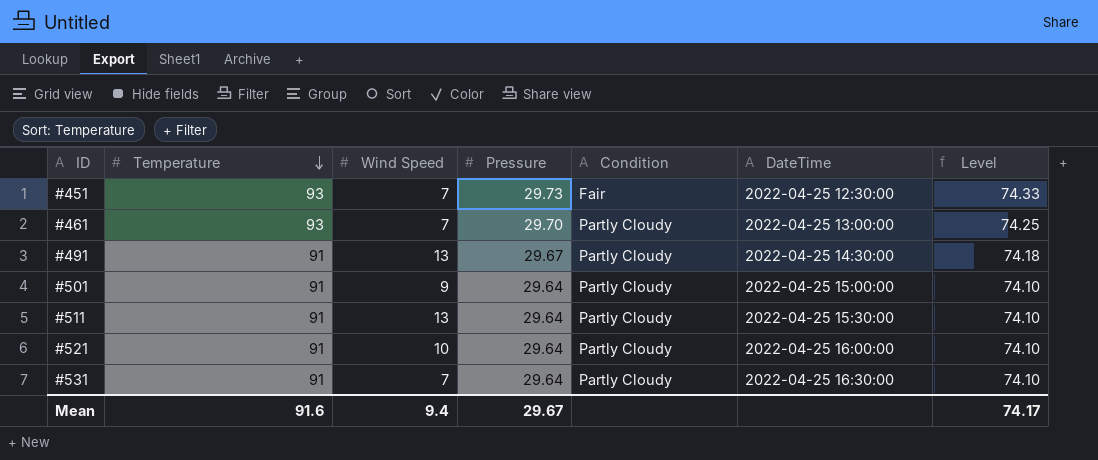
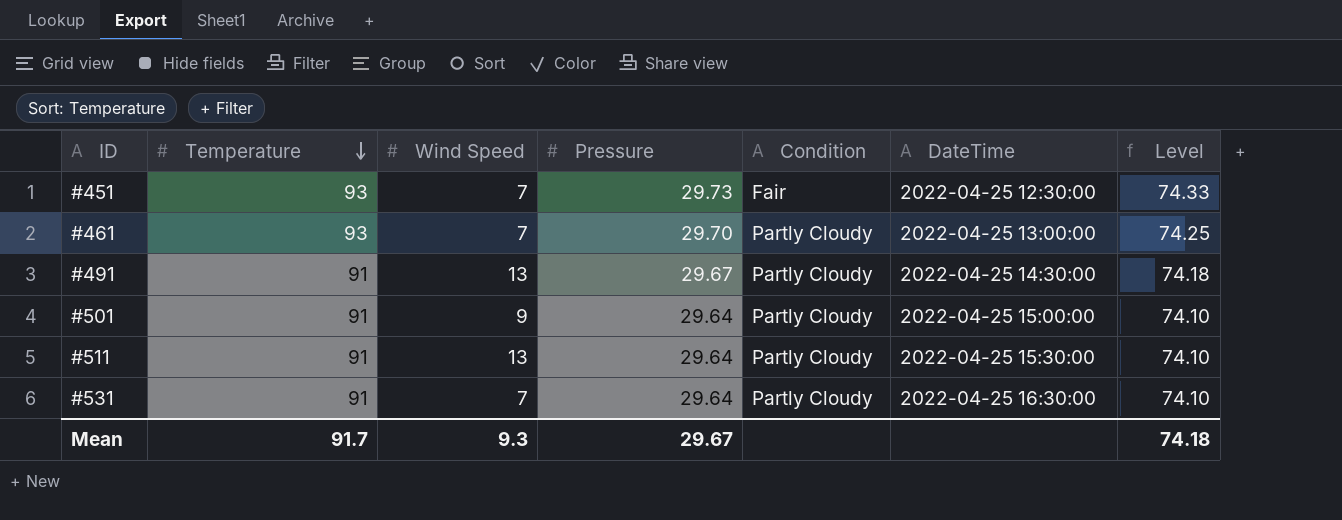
row #521: 91 | 10 | 29.64 | Partly Cloudy | 2022-04-25 16:00:00 | 74.10 -> none
Mean | Temperature: 91.6 -> 91.7
Mean | Wind Speed: 9.4 -> 9.3
Mean | Level: 74.17 -> 74.18

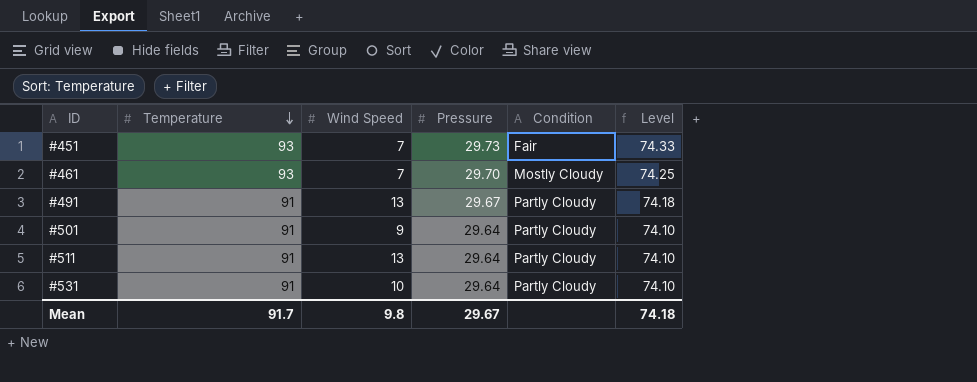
column DateTime | position: 6 -> none
#461 | Condition: Partly Cloudy -> Mostly Cloudy
#531 | Wind Speed: 7 -> 10
Mean | Wind Speed: 9.3 -> 9.8

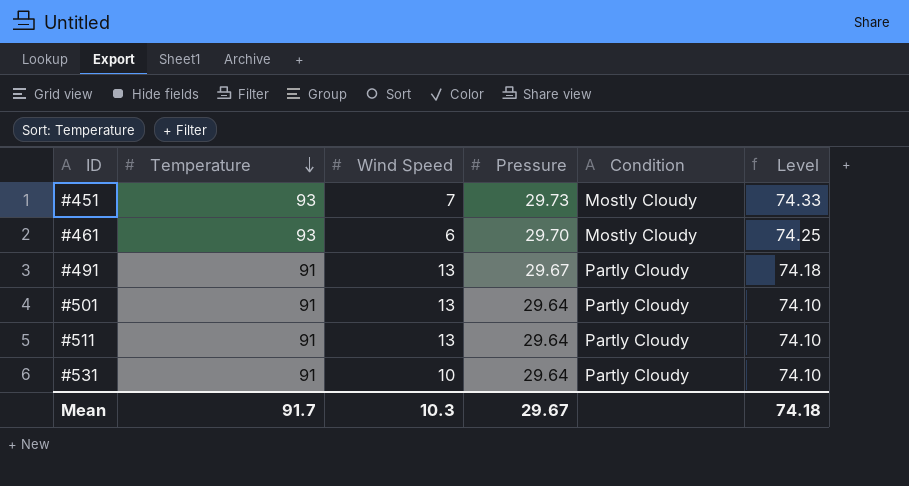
#451 | Condition: Fair -> Mostly Cloudy
#461 | Wind Speed: 7 -> 6
#501 | Wind Speed: 9 -> 13
Mean | Wind Speed: 9.8 -> 10.3

